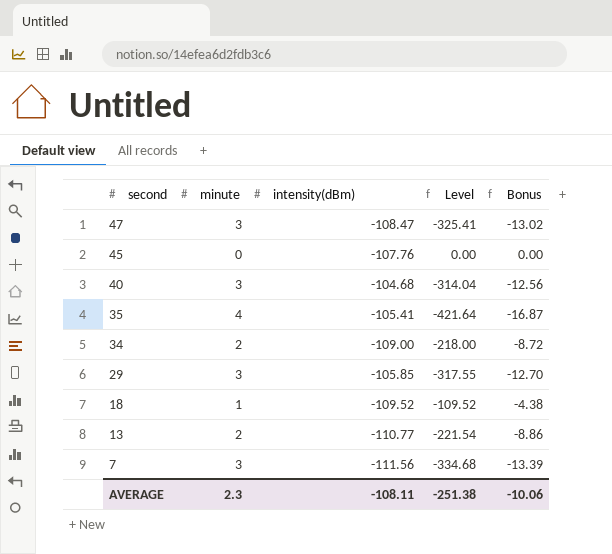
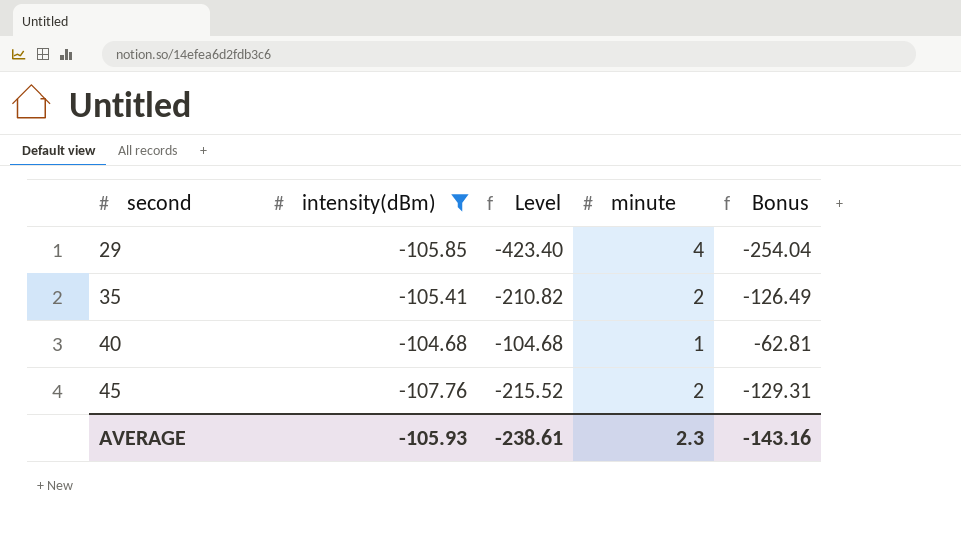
filter: none -> intensity(dBm) >= -107.76
row order: second descending -> second ascending
column minute | position: 2 -> 4
column Bonus | formula: [Level] * 0.04 -> [Level] * 0.6
29 | Level: -317.55 -> -423.40
29 | minute: 3 -> 4
35 | Level: -421.64 -> -210.82
35 | minute: 4 -> 2
40 | Level: -314.04 -> -104.68
40 | minute: 3 -> 1
45 | Level: 0.00 -> -215.52
45 | minute: 0 -> 2
AVERAGE | intensity(dBm): -108.11 -> -105.93
AVERAGE | Level: -251.38 -> -238.61
AVERAGE | Bonus: -10.06 -> -143.16

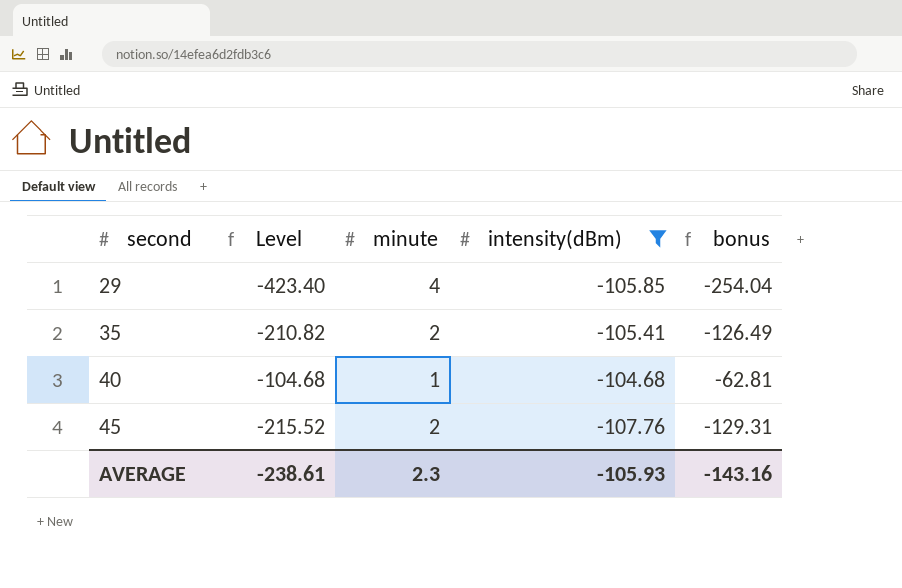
column intensity(dBm) | position: 2 -> 4
column name: Bonus -> bonus

